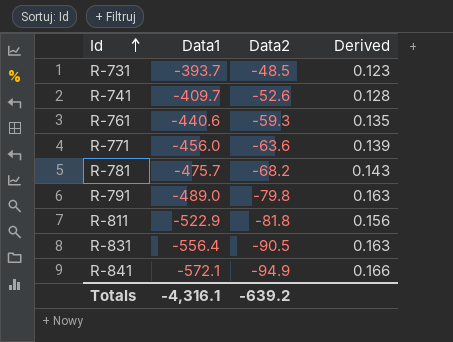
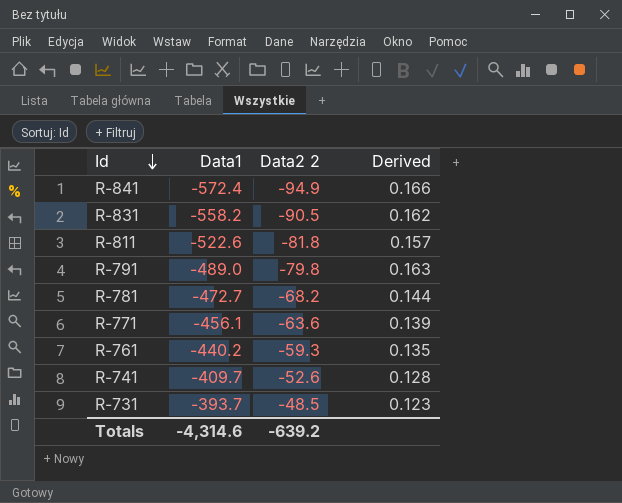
row order: Id ascending -> Id descending
column name: Data2 -> Data2 2
R-841 | Data1: -572.1 -> -572.4
R-831 | Data1: -556.4 -> -558.2
R-831 | Derived: 0.163 -> 0.162
R-811 | Data1: -522.9 -> -522.6
R-811 | Derived: 0.156 -> 0.157
R-781 | Data1: -475.7 -> -472.7
R-781 | Derived: 0.143 -> 0.144
R-771 | Data1: -456.0 -> -456.1
R-761 | Data1: -440.6 -> -440.2
Totals | Data1: -4,316.1 -> -4,314.6

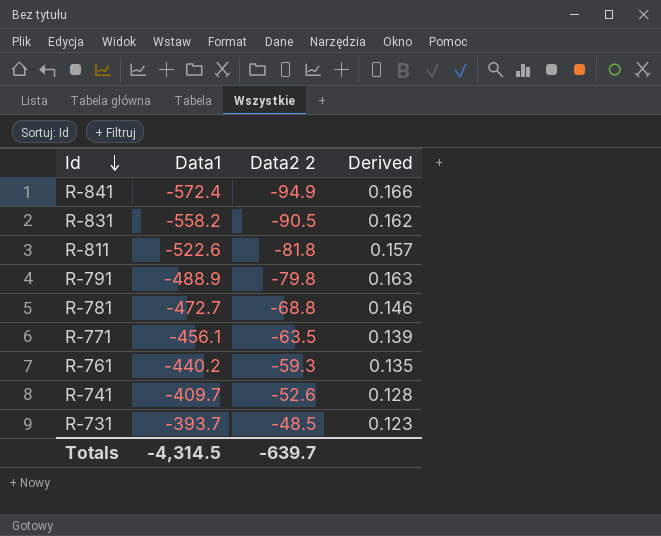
R-791 | Data1: -489.0 -> -488.9
R-781 | Data2 2: -68.2 -> -68.8
R-781 | Derived: 0.144 -> 0.146
R-771 | Data2 2: -63.6 -> -63.5
Totals | Data1: -4,314.6 -> -4,314.5
Totals | Data2 2: -639.2 -> -639.7

